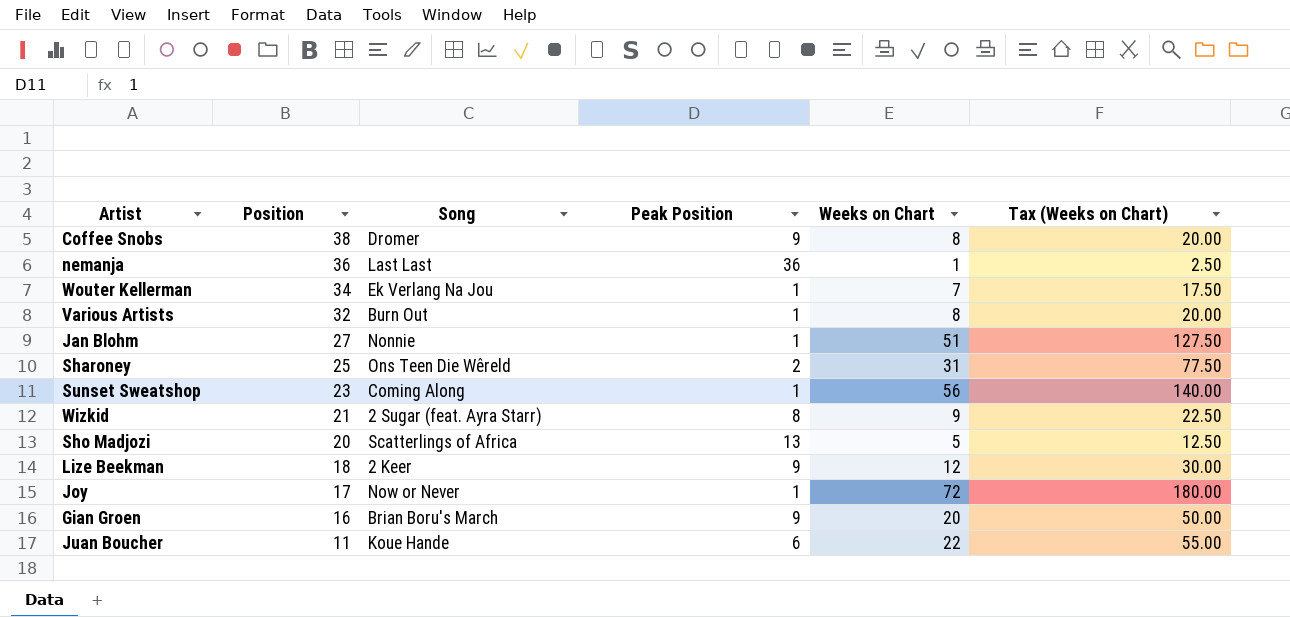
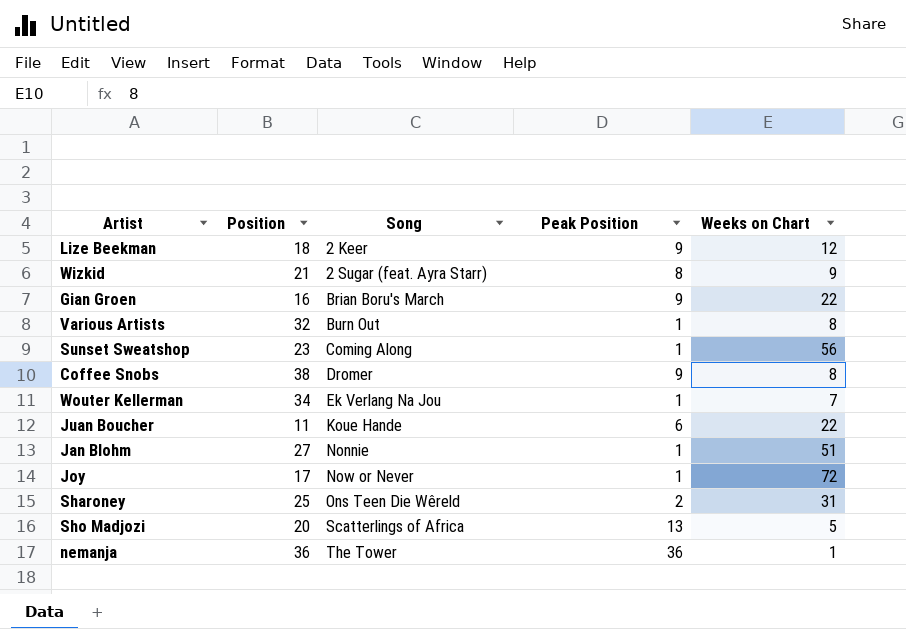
row order: Position descending -> Song ascending
column Tax (Weeks on Chart) | formula: [Weeks on Chart] * 2.5 -> none
Gian Groen | Weeks on Chart: 20 -> 22
nemanja | Song: Last Last -> The Tower

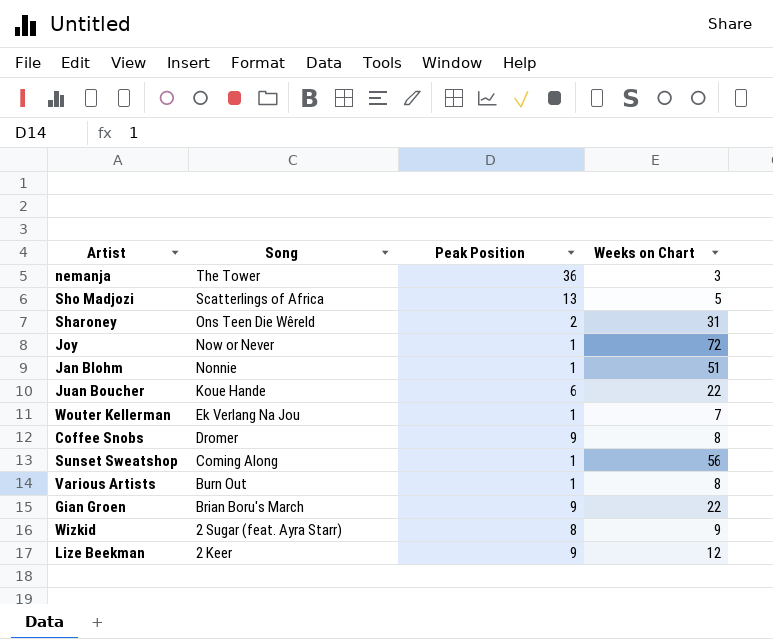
row order: Song ascending -> Song descending
column Position | position: 2 -> none
nemanja | Weeks on Chart: 1 -> 3

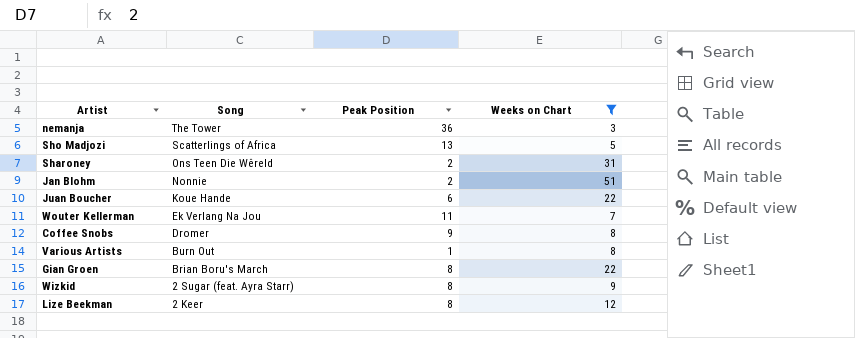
filter: none -> Weeks on Chart <= 51
Jan Blohm | Peak Position: 1 -> 2
Wouter Kellerman | Peak Position: 1 -> 11
Gian Groen | Peak Position: 9 -> 8
Lize Beekman | Peak Position: 9 -> 8

